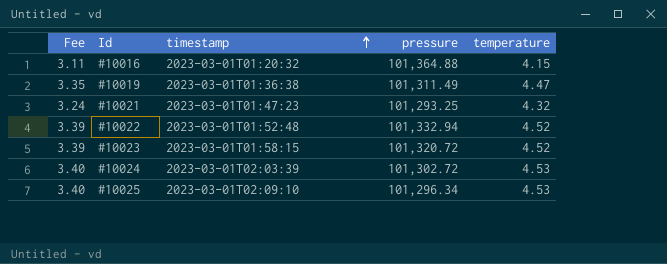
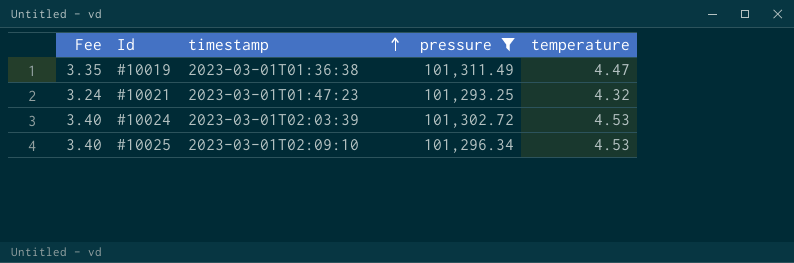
filter: none -> pressure <= 101,311.49

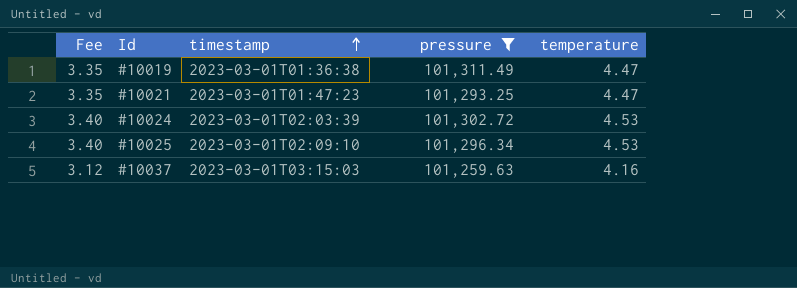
#10021 | Fee: 3.24 -> 3.35
#10021 | temperature: 4.32 -> 4.47
row #10037: none -> 3.12 | 2023-03-01T03:15:03 | 101,259.63 | 4.16

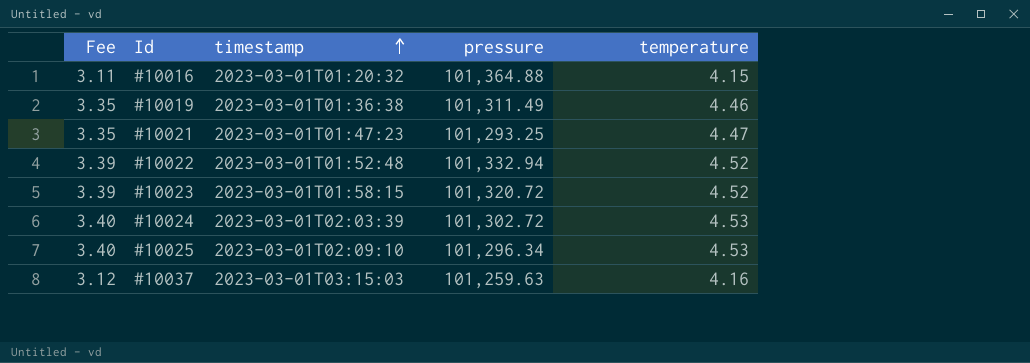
filter: pressure <= 101,311.49 -> none
#10019 | temperature: 4.47 -> 4.46

